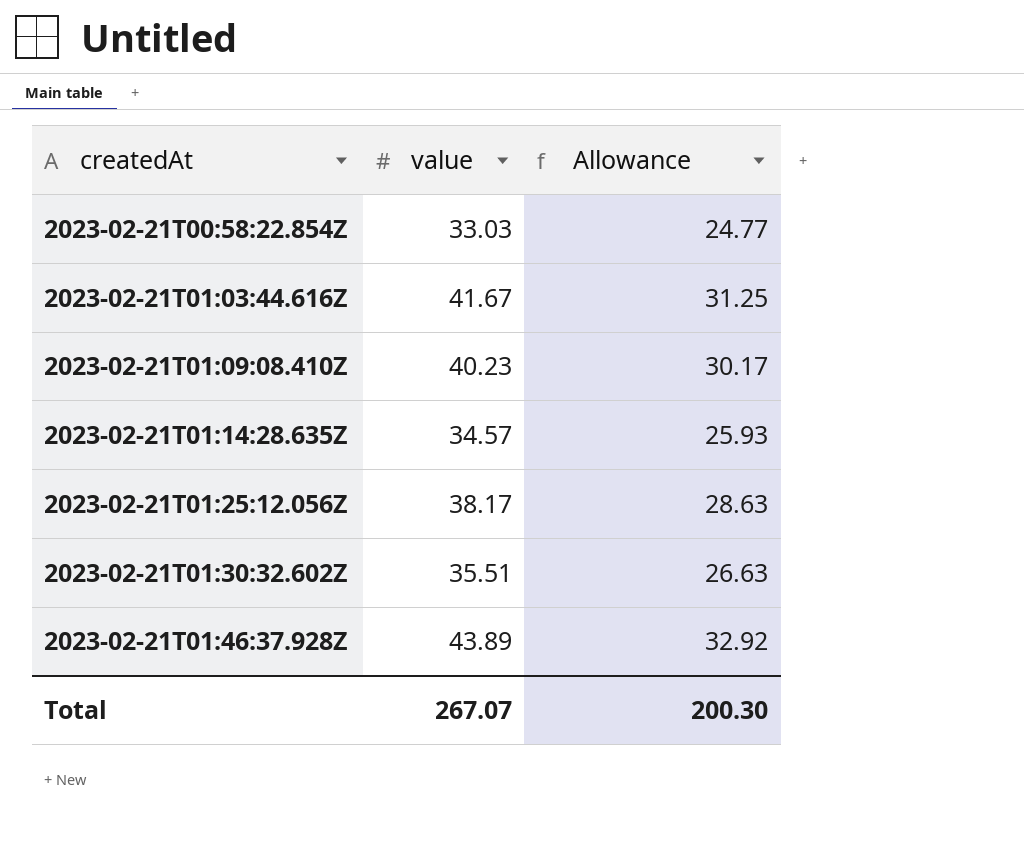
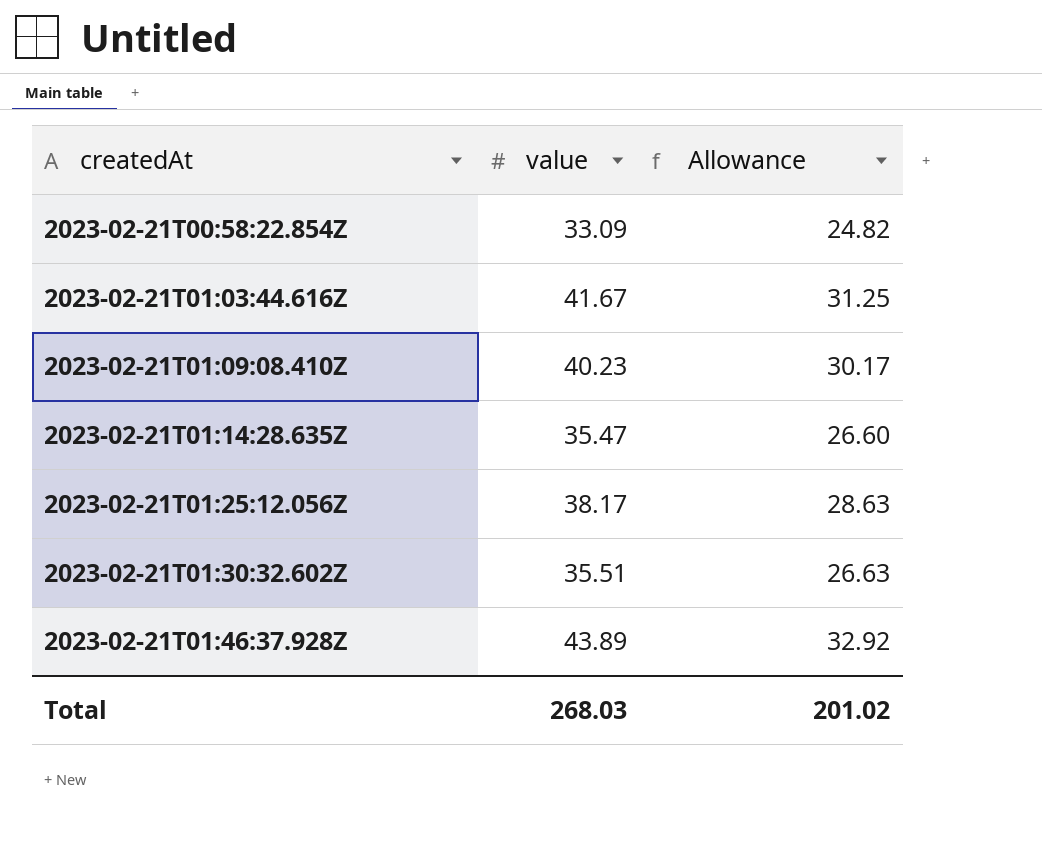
2023-02-21T00:58:22.854Z | value: 33.03 -> 33.09
2023-02-21T00:58:22.854Z | Allowance: 24.77 -> 24.82
2023-02-21T01:14:28.635Z | value: 34.57 -> 35.47
2023-02-21T01:14:28.635Z | Allowance: 25.93 -> 26.60
Total | value: 267.07 -> 268.03
Total | Allowance: 200.30 -> 201.02

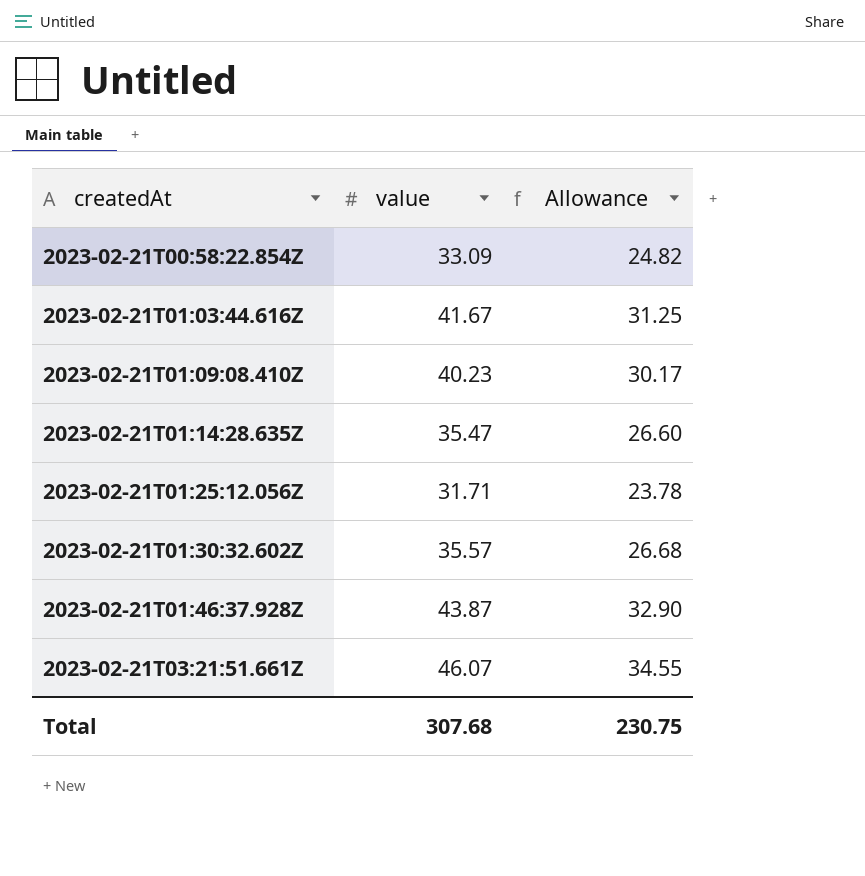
2023-02-21T01:25:12.056Z | value: 38.17 -> 31.71
2023-02-21T01:25:12.056Z | Allowance: 28.63 -> 23.78
2023-02-21T01:30:32.602Z | value: 35.51 -> 35.57
2023-02-21T01:30:32.602Z | Allowance: 26.63 -> 26.68
2023-02-21T01:46:37.928Z | value: 43.89 -> 43.87
2023-02-21T01:46:37.928Z | Allowance: 32.92 -> 32.90
row 2023-02-21T03:21:51.661Z: none -> 46.07 | 34.55
Total | value: 268.03 -> 307.68
Total | Allowance: 201.02 -> 230.75

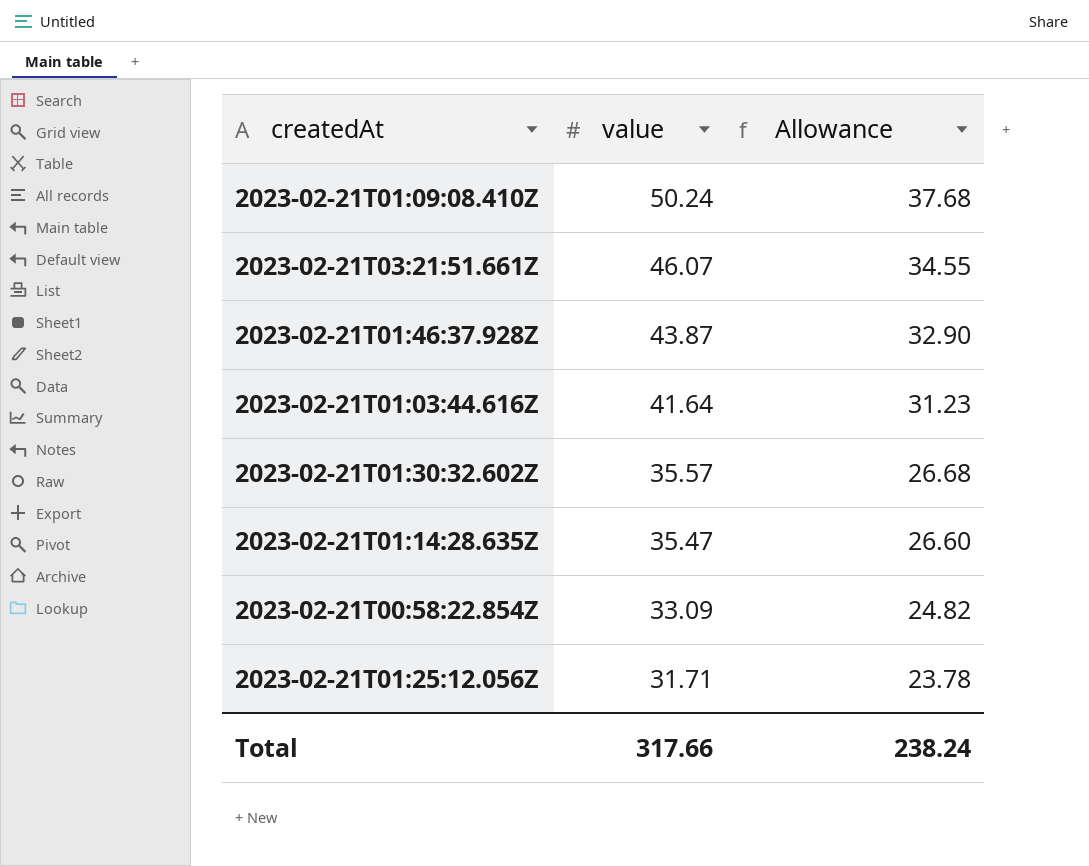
row order: createdAt ascending -> value descending
2023-02-21T01:09:08.410Z | value: 40.23 -> 50.24
2023-02-21T01:09:08.410Z | Allowance: 30.17 -> 37.68
2023-02-21T01:03:44.616Z | value: 41.67 -> 41.64
2023-02-21T01:03:44.616Z | Allowance: 31.25 -> 31.23
Total | value: 307.68 -> 317.66
Total | Allowance: 230.75 -> 238.24

